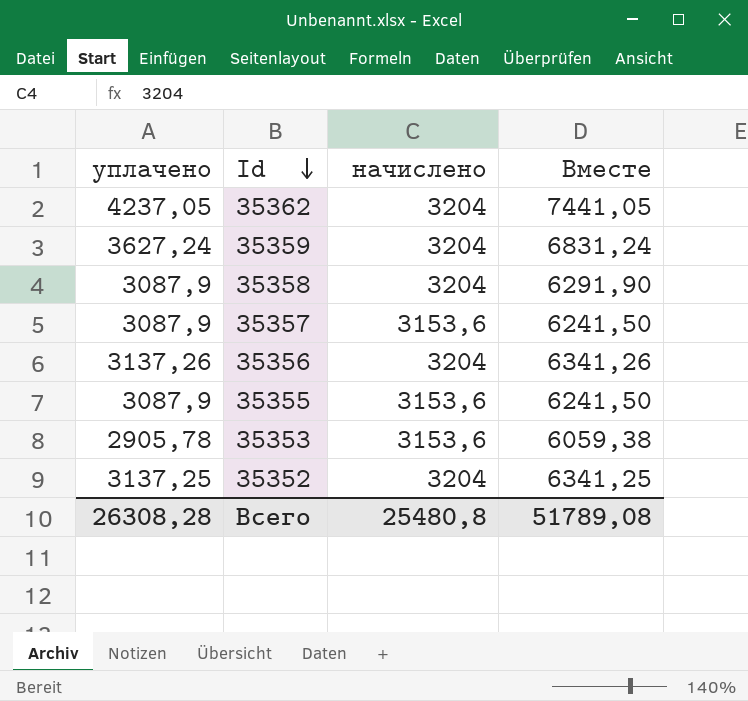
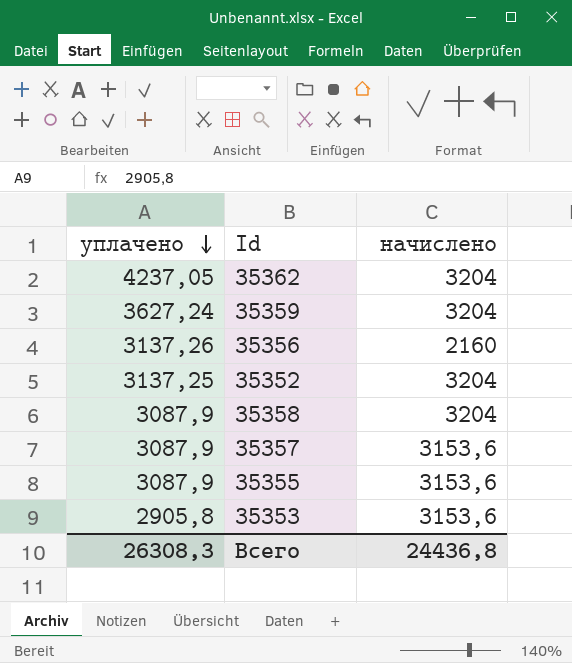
row order: Id descending -> уплачено descending
column Вместе | formula: [уплачено] + [начислено] -> none
35356 | начислено: 3204 -> 2160
35353 | уплачено: 2905,78 -> 2905,8
Всего | уплачено: 26308,28 -> 26308,3
Всего | начислено: 25480,8 -> 24436,8

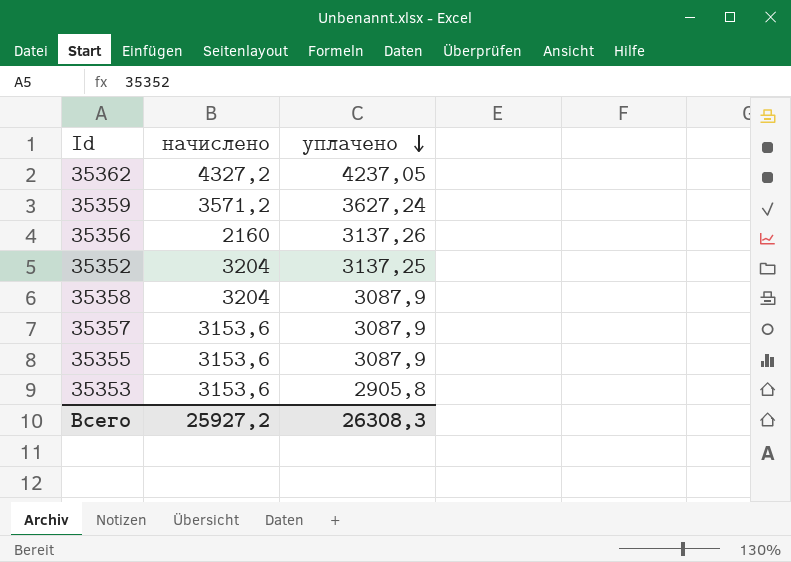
column уплачено | position: 1 -> 3
35362 | начислено: 3204 -> 4327,2
35359 | начислено: 3204 -> 3571,2
Всего | начислено: 24436,8 -> 25927,2

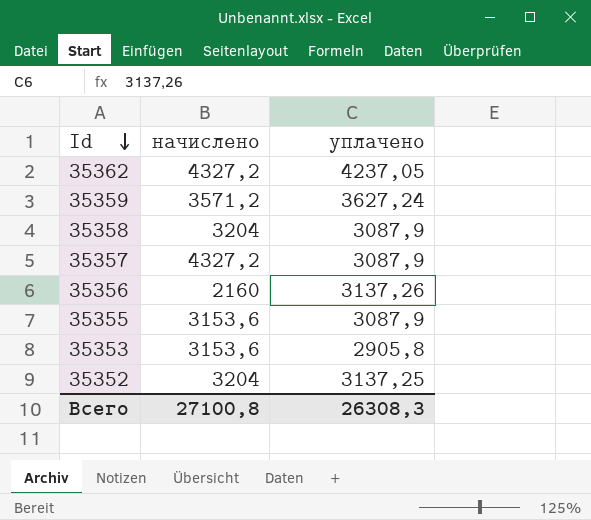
row order: уплачено descending -> Id descending
35357 | начислено: 3153,6 -> 4327,2
Всего | начислено: 25927,2 -> 27100,8

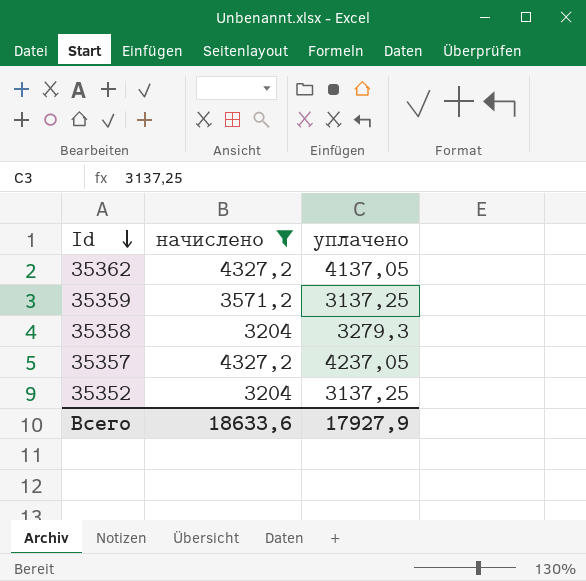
filter: none -> начислено >= 3204
35362 | уплачено: 4237,05 -> 4137,05
35359 | уплачено: 3627,24 -> 3137,25
35358 | уплачено: 3087,9 -> 3279,3
35357 | уплачено: 3087,9 -> 4237,05
Всего | начислено: 27100,8 -> 18633,6
Всего | уплачено: 26308,3 -> 17927,9

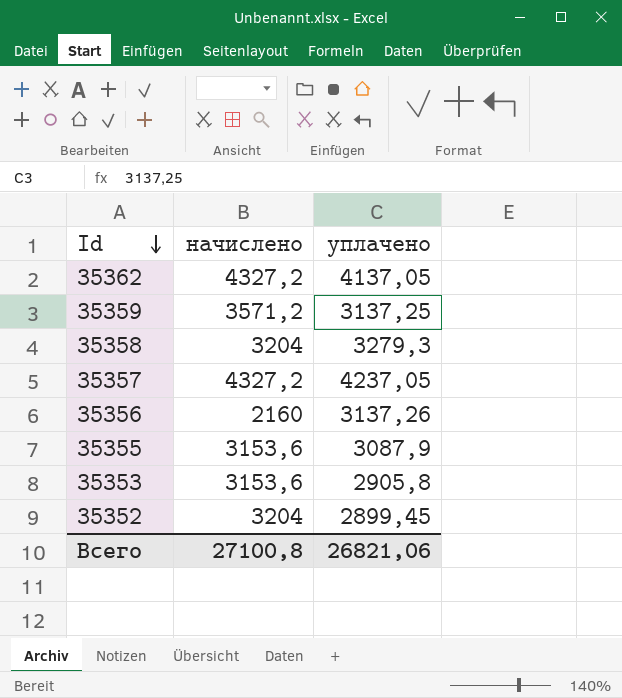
filter: начислено >= 3204 -> none
35352 | уплачено: 3137,25 -> 2899,45
Всего | начислено: 18633,6 -> 27100,8
Всего | уплачено: 17927,9 -> 26821,06

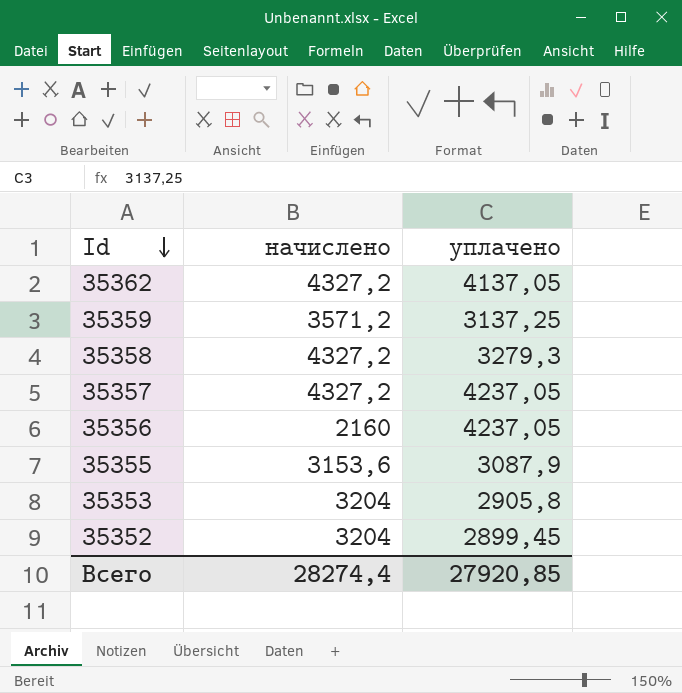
35358 | начислено: 3204 -> 4327,2
35356 | уплачено: 3137,26 -> 4237,05
35353 | начислено: 3153,6 -> 3204
Всего | начислено: 27100,8 -> 28274,4
Всего | уплачено: 26821,06 -> 27920,85

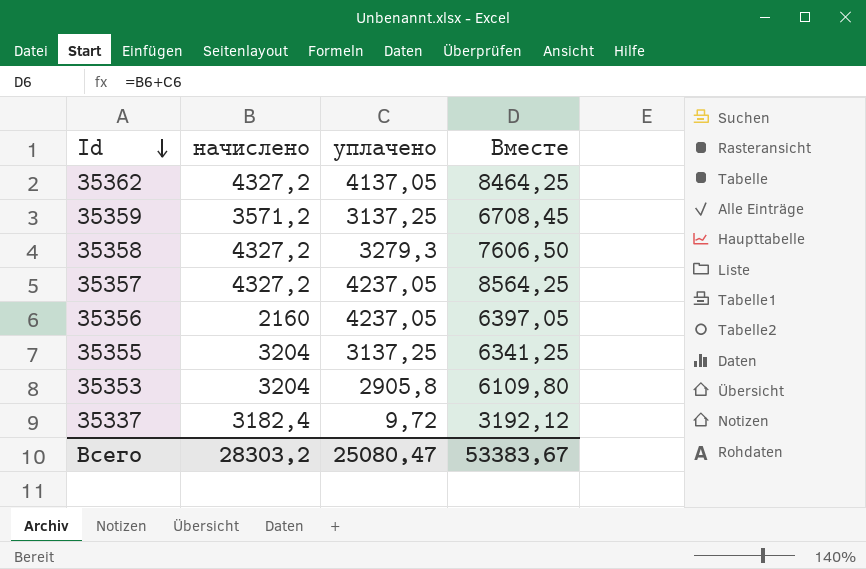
column Вместе | formula: none -> [начислено] + [уплачено]
row 35352: 3204 | 2899,45 -> none
35355 | начислено: 3153,6 -> 3204
35355 | уплачено: 3087,9 -> 3137,25
row 35337: none -> 3182,4 | 9,72 | 3192,12
Всего | начислено: 28274,4 -> 28303,2
Всего | уплачено: 27920,85 -> 25080,47

